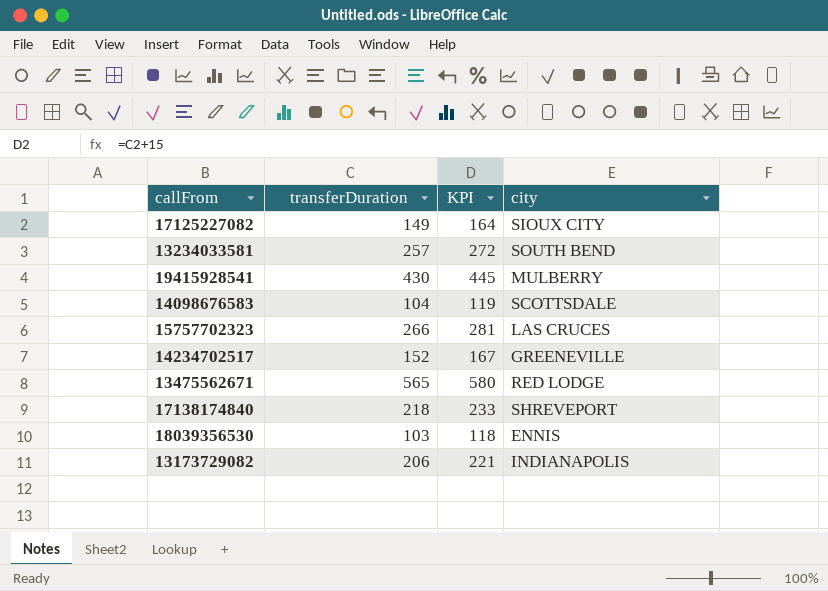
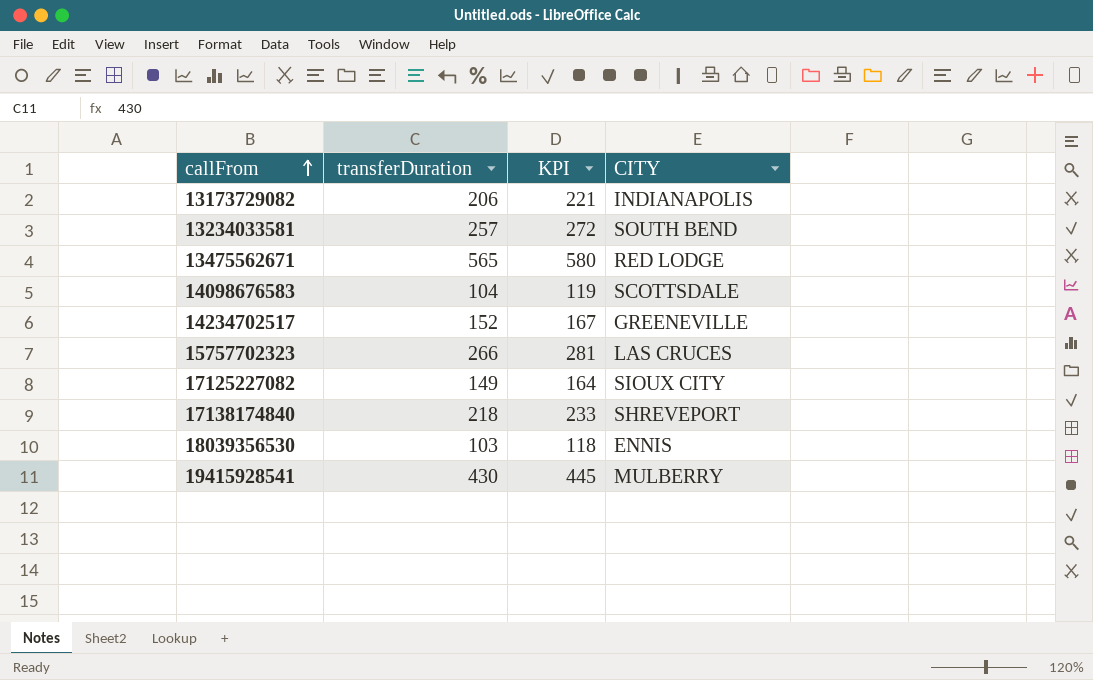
row order: none -> callFrom ascending
column name: city -> CITY

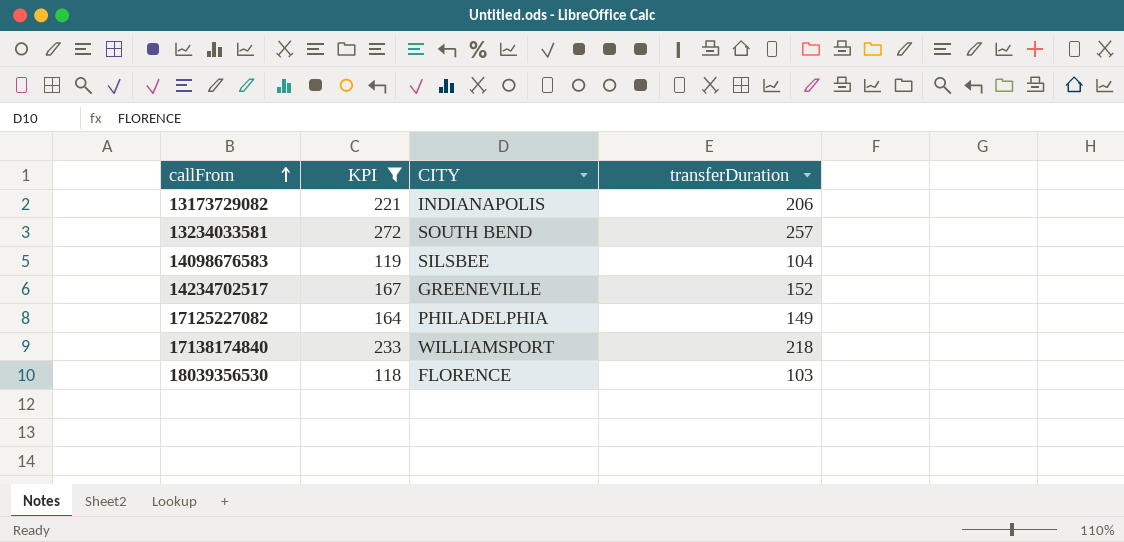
filter: none -> KPI <= 272
column transferDuration | position: 2 -> 4
14098676583 | CITY: SCOTTSDALE -> SILSBEE
17125227082 | CITY: SIOUX CITY -> PHILADELPHIA
17138174840 | CITY: SHREVEPORT -> WILLIAMSPORT
18039356530 | CITY: ENNIS -> FLORENCE

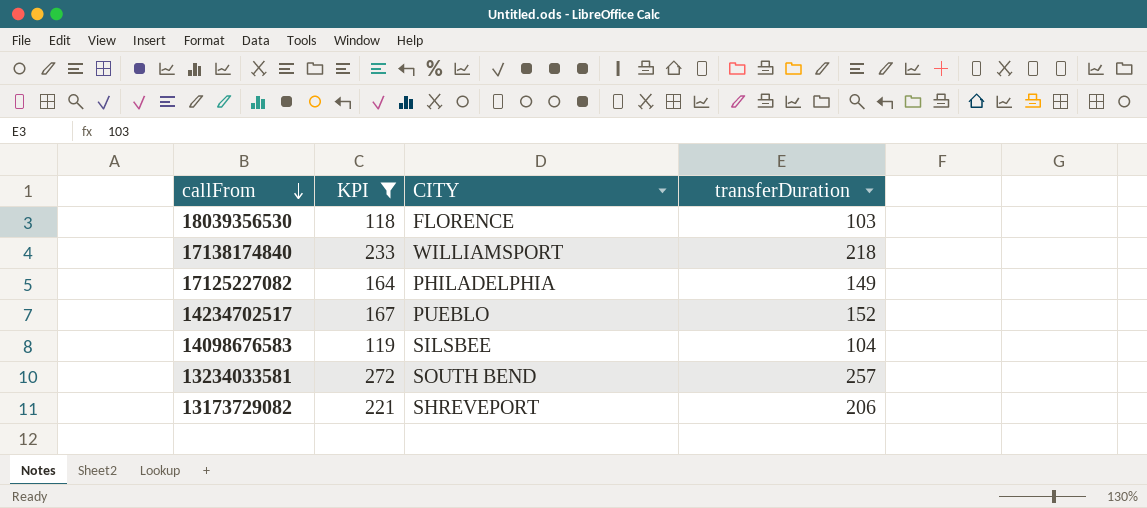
row order: callFrom ascending -> callFrom descending
14234702517 | CITY: GREENEVILLE -> PUEBLO
13173729082 | CITY: INDIANAPOLIS -> SHREVEPORT

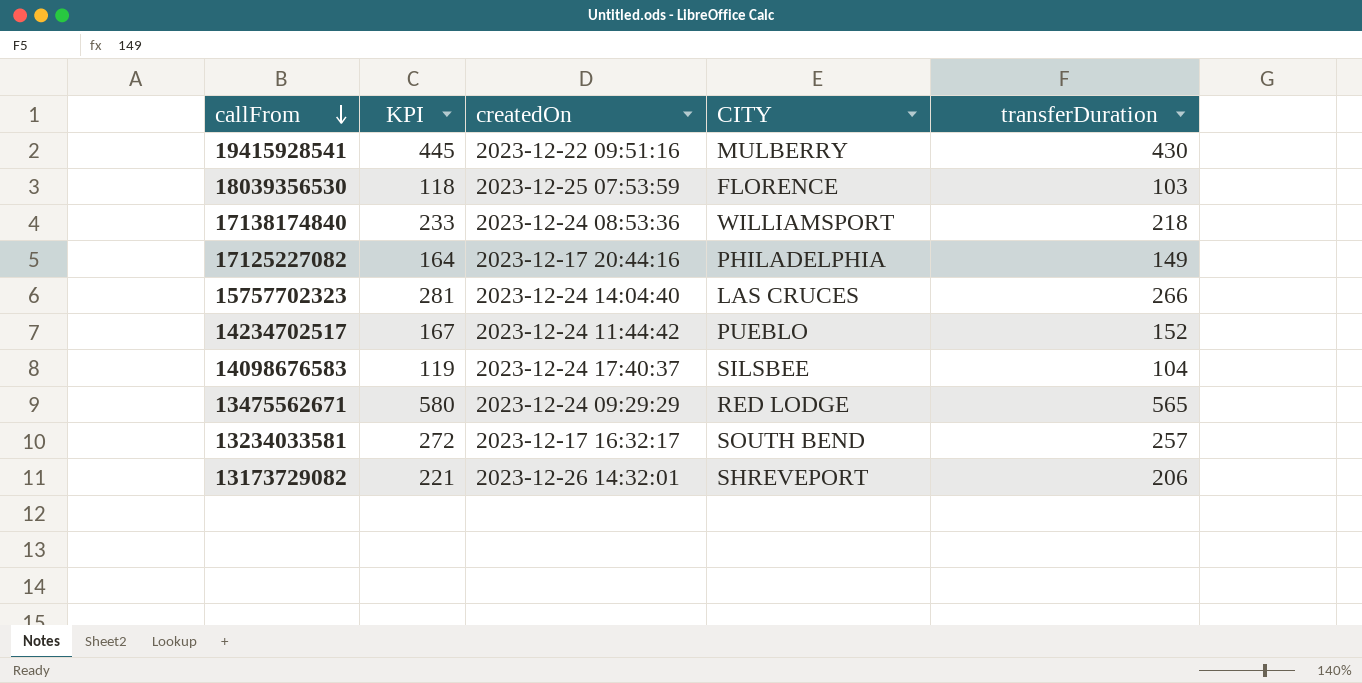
filter: KPI <= 272 -> none
column createdOn | position: none -> 3

